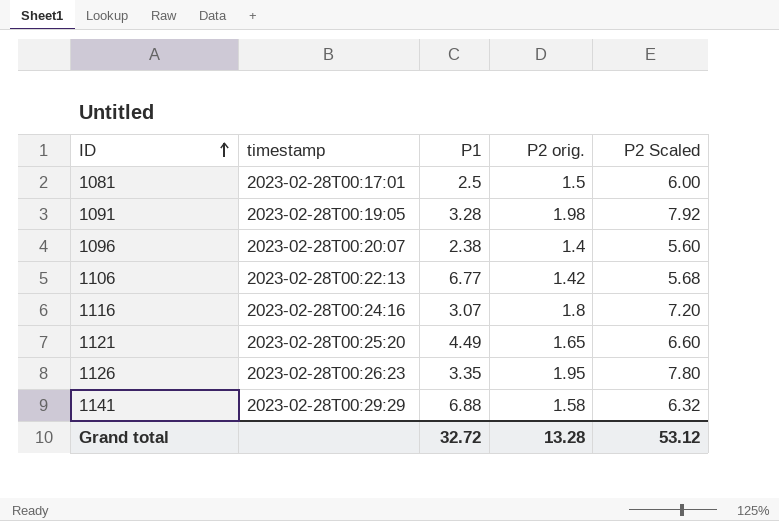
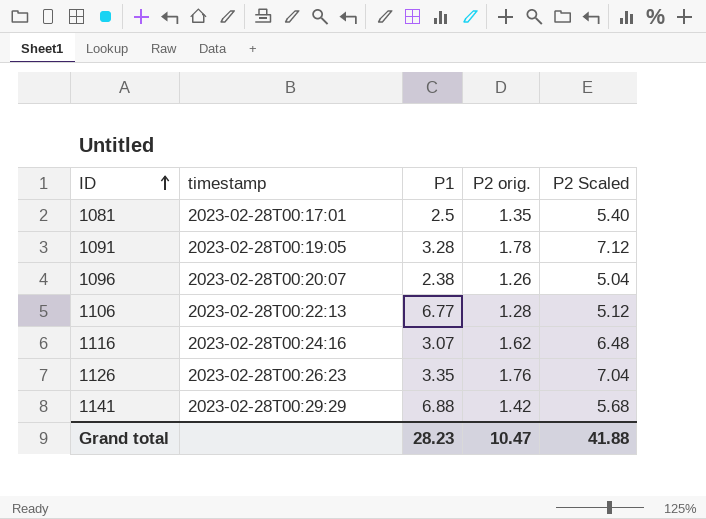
row 1121: 2023-02-28T00:25:20 | 4.49 | 1.65 | 6.60 -> none
1081 | P2 orig.: 1.5 -> 1.35
1081 | P2 Scaled: 6.00 -> 5.40
1091 | P2 orig.: 1.98 -> 1.78
1091 | P2 Scaled: 7.92 -> 7.12
1096 | P2 orig.: 1.4 -> 1.26
1096 | P2 Scaled: 5.60 -> 5.04
1106 | P2 orig.: 1.42 -> 1.28
1106 | P2 Scaled: 5.68 -> 5.12
1116 | P2 orig.: 1.8 -> 1.62
1116 | P2 Scaled: 7.20 -> 6.48
1126 | P2 orig.: 1.95 -> 1.76
1126 | P2 Scaled: 7.80 -> 7.04
1141 | P2 orig.: 1.58 -> 1.42
1141 | P2 Scaled: 6.32 -> 5.68
Grand total | P1: 32.72 -> 28.23
Grand total | P2 orig.: 13.28 -> 10.47
Grand total | P2 Scaled: 53.12 -> 41.88

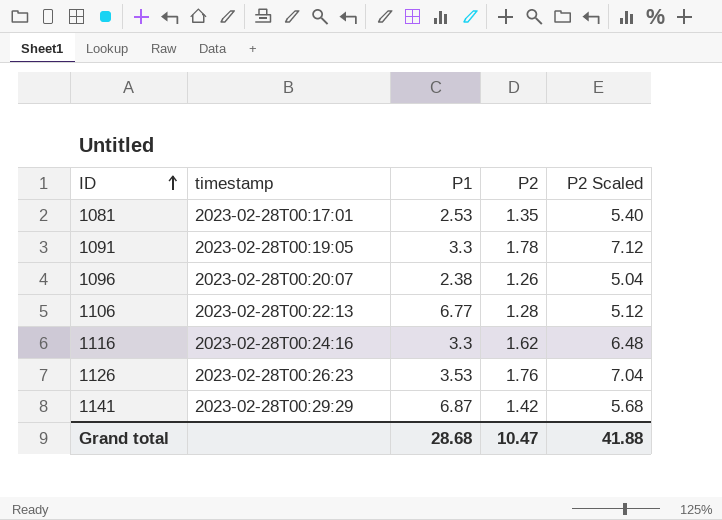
column name: P2 orig. -> P2
1081 | P1: 2.5 -> 2.53
1091 | P1: 3.28 -> 3.3
1116 | P1: 3.07 -> 3.3
1126 | P1: 3.35 -> 3.53
1141 | P1: 6.88 -> 6.87
Grand total | P1: 28.23 -> 28.68

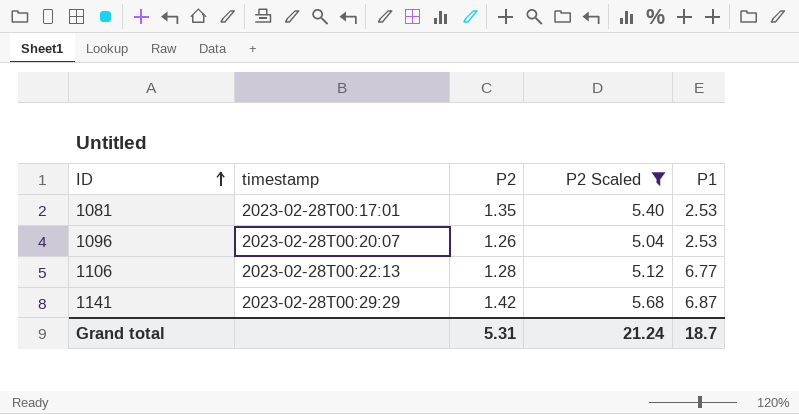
filter: none -> P2 Scaled <= 5.68
column P1 | position: 3 -> 5
1096 | P1: 2.38 -> 2.53
Grand total | P2: 10.47 -> 5.31
Grand total | P2 Scaled: 41.88 -> 21.24
Grand total | P1: 28.68 -> 18.7

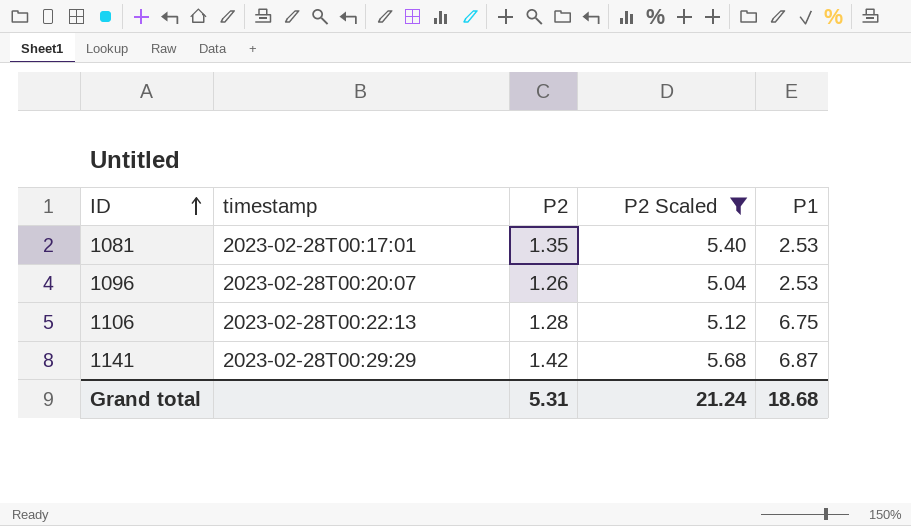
1106 | P1: 6.77 -> 6.75
Grand total | P1: 18.7 -> 18.68

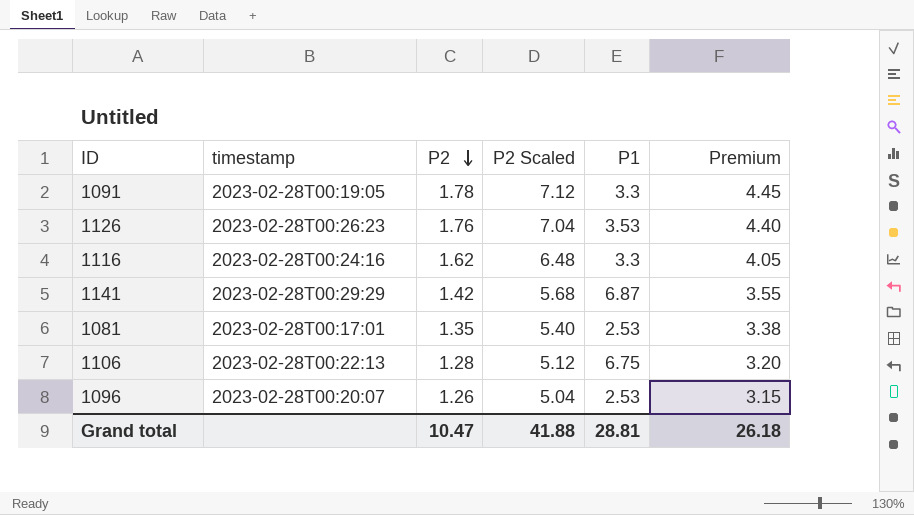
filter: P2 Scaled <= 5.68 -> none
row order: ID ascending -> P2 descending
column Premium | formula: none -> [P2] * 2.5
Grand total | P2: 5.31 -> 10.47
Grand total | P2 Scaled: 21.24 -> 41.88
Grand total | P1: 18.68 -> 28.81

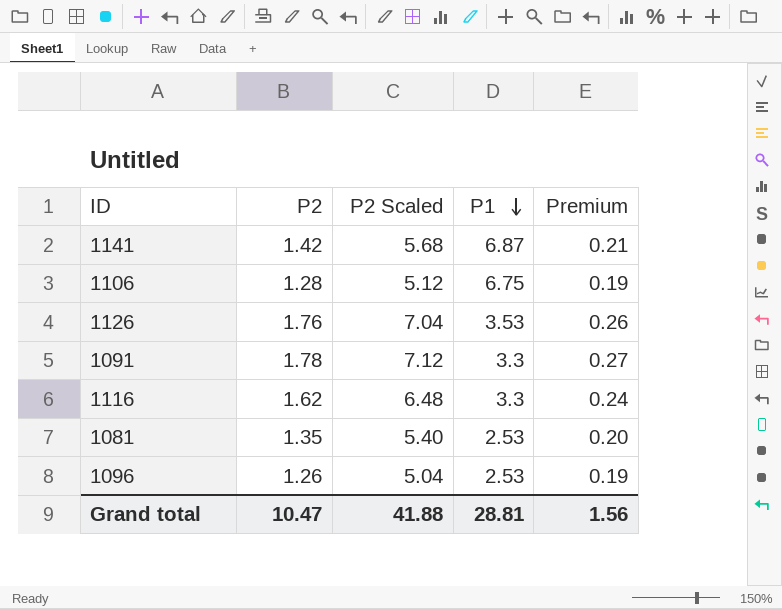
row order: P2 descending -> P1 descending
column timestamp | position: 2 -> none
column Premium | formula: [P2] * 2.5 -> [P2] * 0.15
Grand total | Premium: 26.18 -> 1.56

